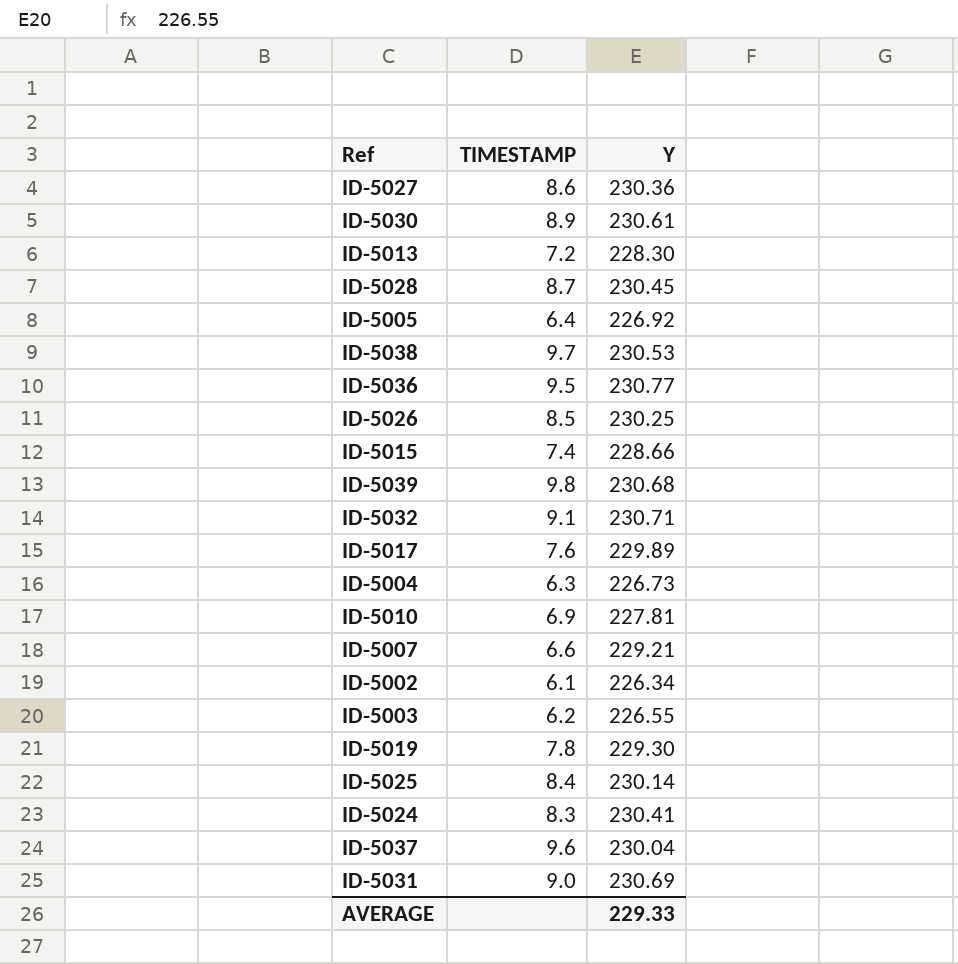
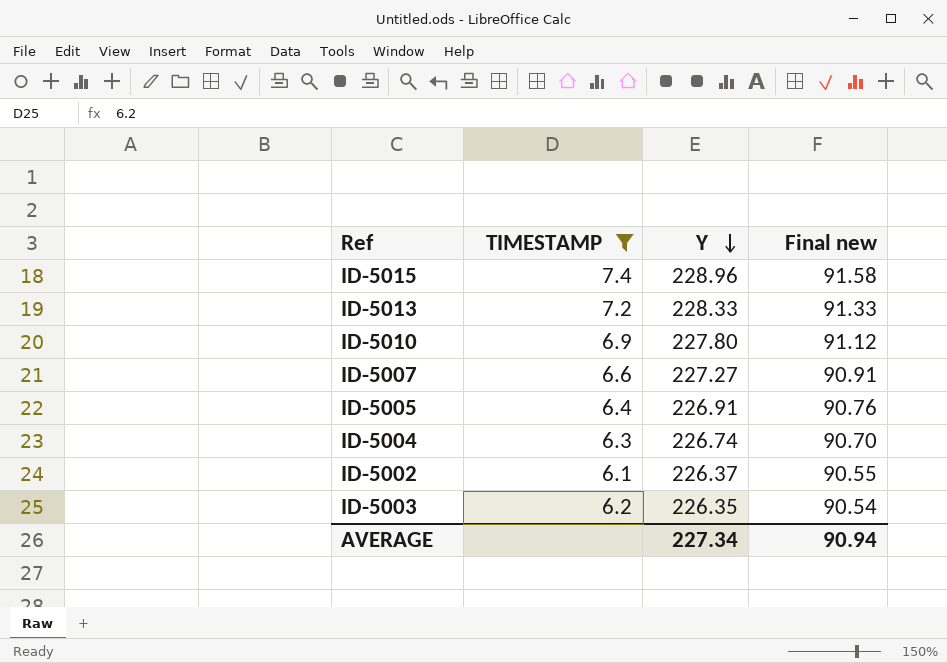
filter: none -> TIMESTAMP <= 7.4
row order: none -> Y descending
column Final new | formula: none -> [Y] * 0.4
ID-5015 | Y: 228.66 -> 228.96
ID-5013 | Y: 228.30 -> 228.33
ID-5010 | Y: 227.81 -> 227.80
ID-5007 | Y: 229.21 -> 227.27
ID-5005 | Y: 226.92 -> 226.91
ID-5004 | Y: 226.73 -> 226.74
ID-5002 | Y: 226.34 -> 226.37
ID-5003 | Y: 226.55 -> 226.35
AVERAGE | Y: 229.33 -> 227.34

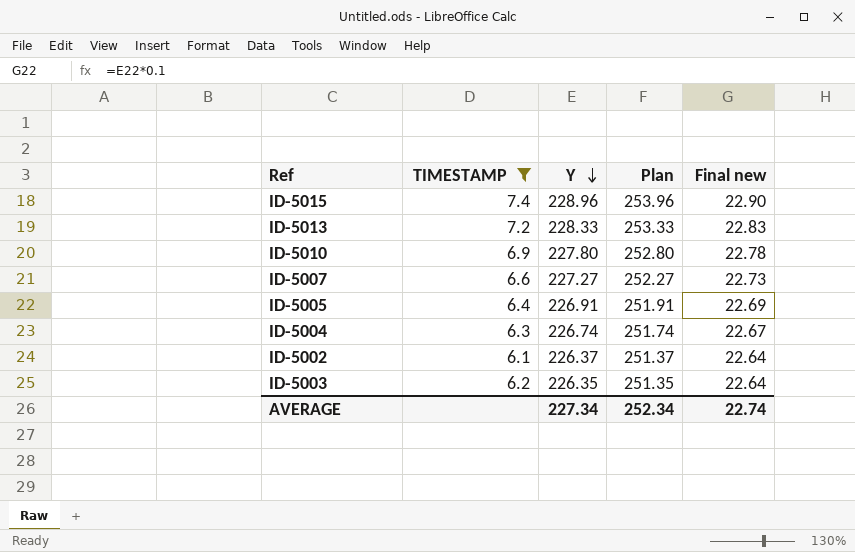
column Plan | formula: none -> [Y] + 25
column Final new | formula: [Y] * 0.4 -> [Y] * 0.1
AVERAGE | Final new: 90.94 -> 22.74

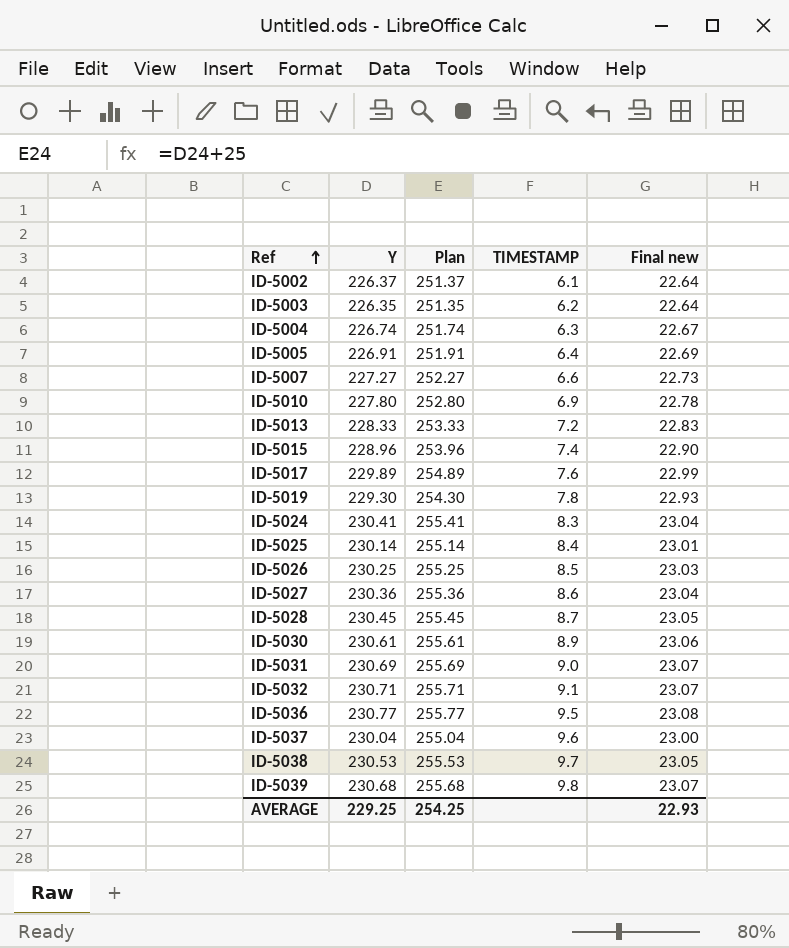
filter: TIMESTAMP <= 7.4 -> none
row order: Y descending -> Ref ascending
column TIMESTAMP | position: 2 -> 4
AVERAGE | Y: 227.34 -> 229.25
AVERAGE | Plan: 252.34 -> 254.25
AVERAGE | Final new: 22.74 -> 22.93

